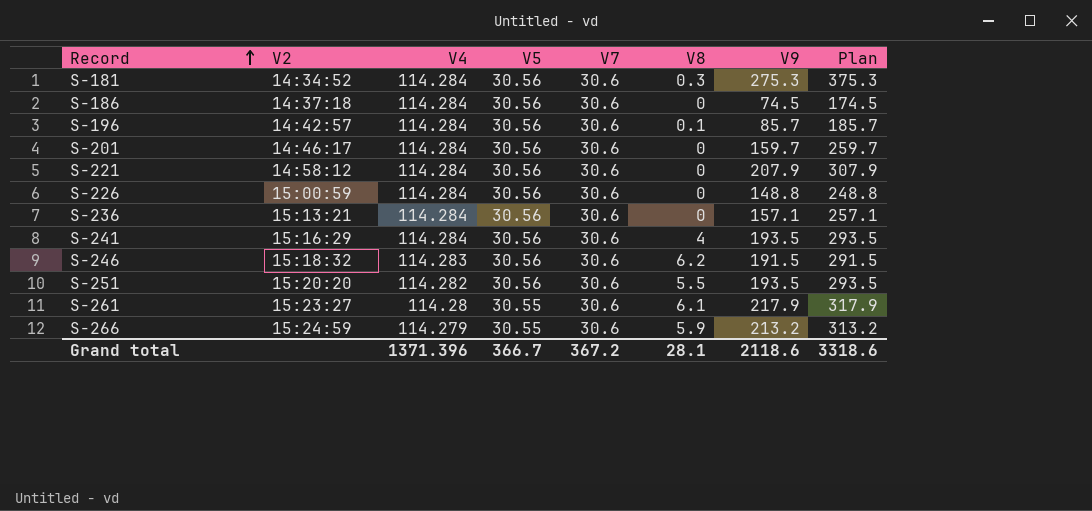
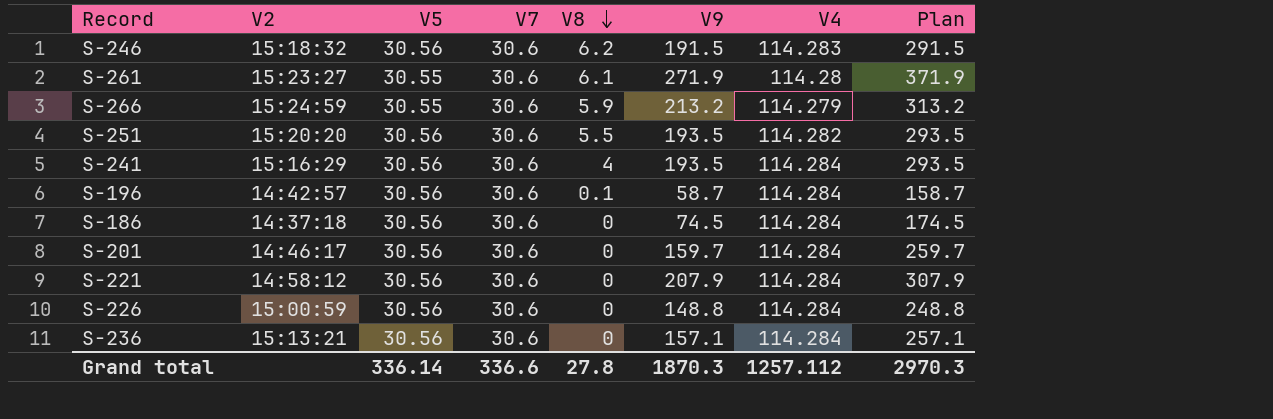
row order: Record ascending -> V8 descending
column V4 | position: 3 -> 7
row S-181: 14:34:52 | 114.284 | 30.56 | 30.6 | 0.3 | 275.3 | 375.3 -> none
S-261 | V9: 217.9 -> 271.9
S-261 | Plan: 317.9 -> 371.9
S-196 | V9: 85.7 -> 58.7
S-196 | Plan: 185.7 -> 158.7
Grand total | V5: 366.7 -> 336.14
Grand total | V7: 367.2 -> 336.6
Grand total | V8: 28.1 -> 27.8
Grand total | V9: 2118.6 -> 1870.3
Grand total | V4: 1371.396 -> 1257.112
Grand total | Plan: 3318.6 -> 2970.3

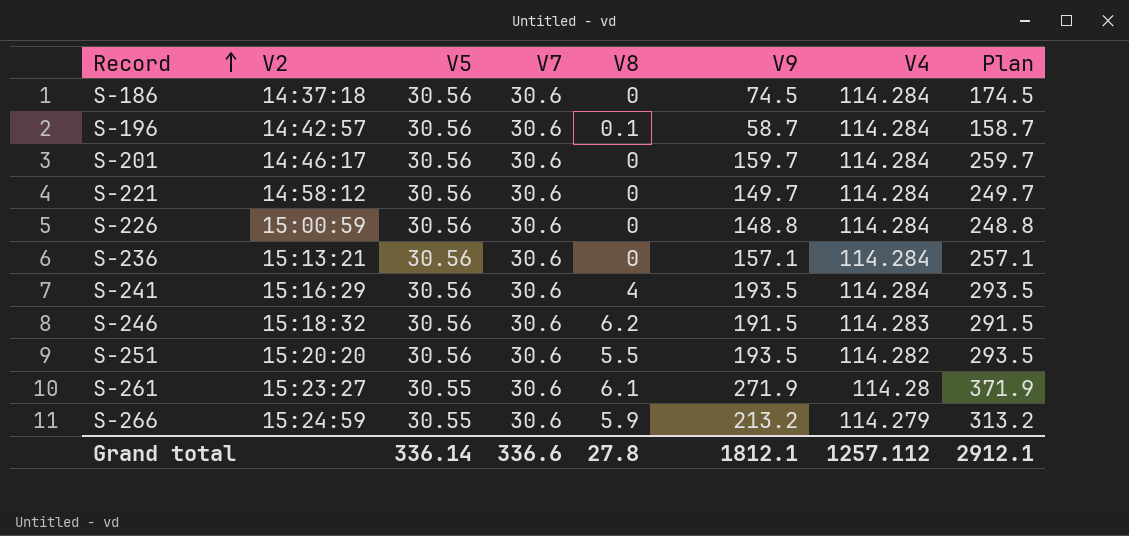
row order: V8 descending -> Record ascending
S-221 | V9: 207.9 -> 149.7
S-221 | Plan: 307.9 -> 249.7
Grand total | V9: 1870.3 -> 1812.1
Grand total | Plan: 2970.3 -> 2912.1

